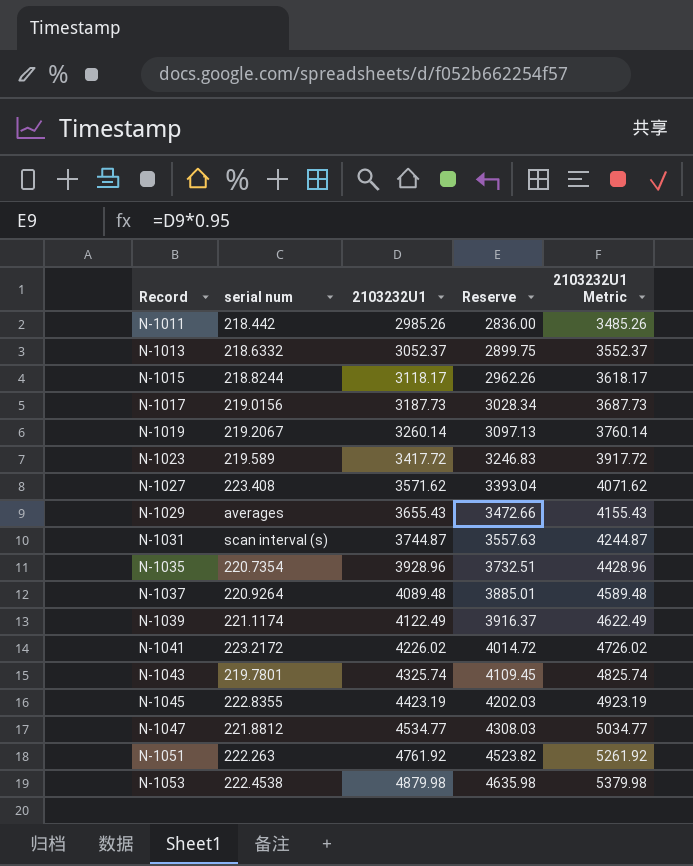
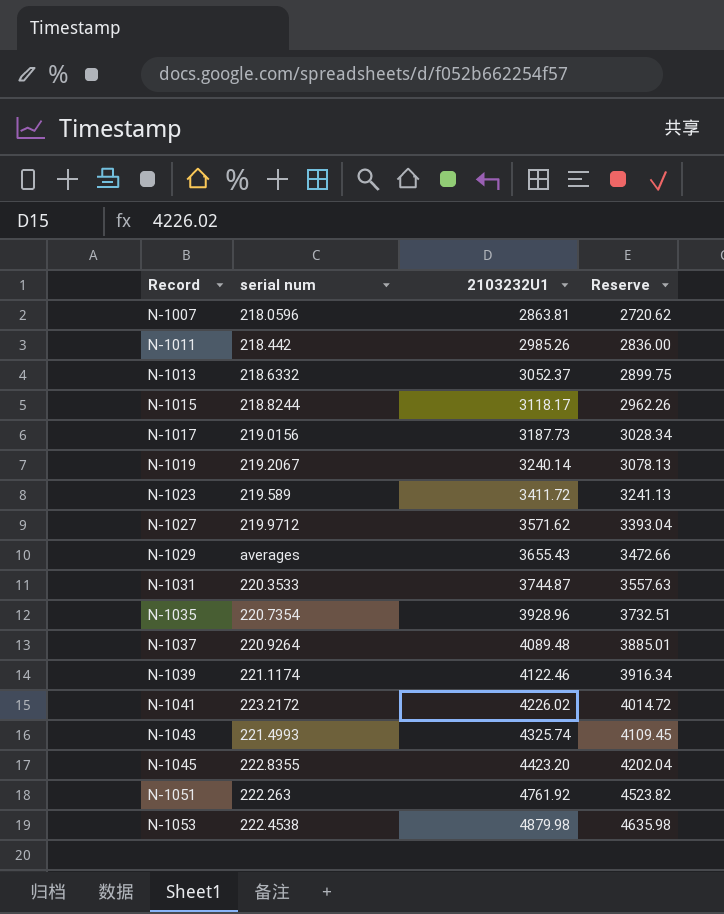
column 2103232U1 Metric | formula: [2103232U1] + 500 -> none
row N-1047: 221.8812 | 4534.77 | 4308.03 | 5034.77 -> none
row N-1007: none -> 218.0596 | 2863.81 | 2720.62
N-1019 | 2103232U1: 3260.14 -> 3240.14
N-1019 | Reserve: 3097.13 -> 3078.13
N-1023 | 2103232U1: 3417.72 -> 3411.72
N-1023 | Reserve: 3246.83 -> 3241.13
N-1027 | serial num: 223.408 -> 219.9712
N-1031 | serial num: scan interval (s) -> 220.3533
N-1039 | 2103232U1: 4122.49 -> 4122.46
N-1039 | Reserve: 3916.37 -> 3916.34
N-1043 | serial num: 219.7801 -> 221.4993
N-1045 | 2103232U1: 4423.19 -> 4423.20
N-1045 | Reserve: 4202.03 -> 4202.04

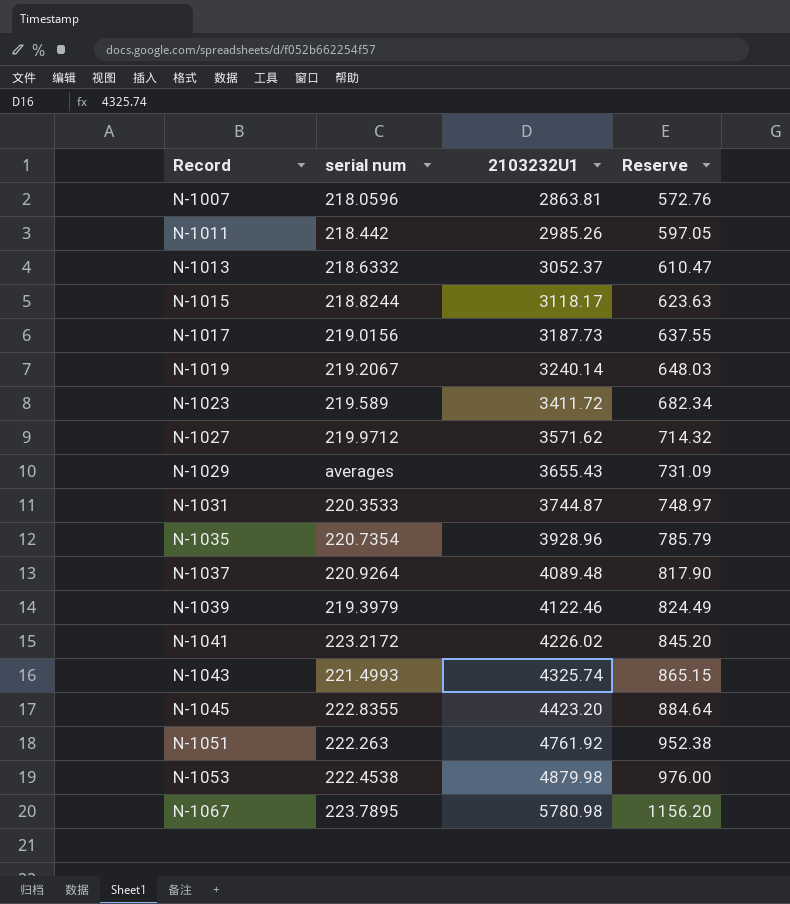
column Reserve | formula: [2103232U1] * 0.95 -> [2103232U1] * 0.2
N-1039 | serial num: 221.1174 -> 219.3979
row N-1067: none -> 223.7895 | 5780.98 | 1156.20

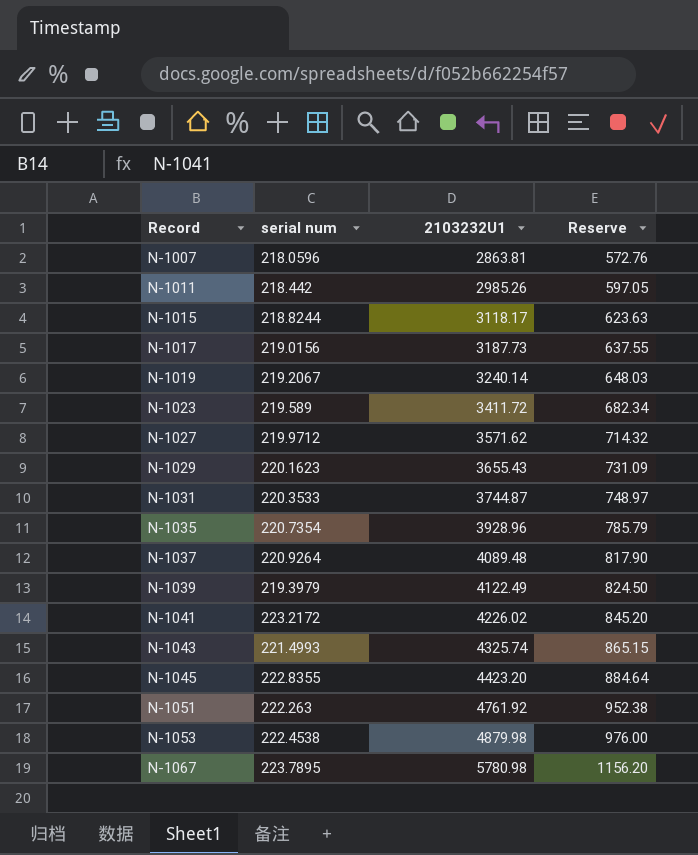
row N-1013: 218.6332 | 3052.37 | 610.47 -> none
N-1029 | serial num: averages -> 220.1623
N-1039 | 2103232U1: 4122.46 -> 4122.49
N-1039 | Reserve: 824.49 -> 824.50

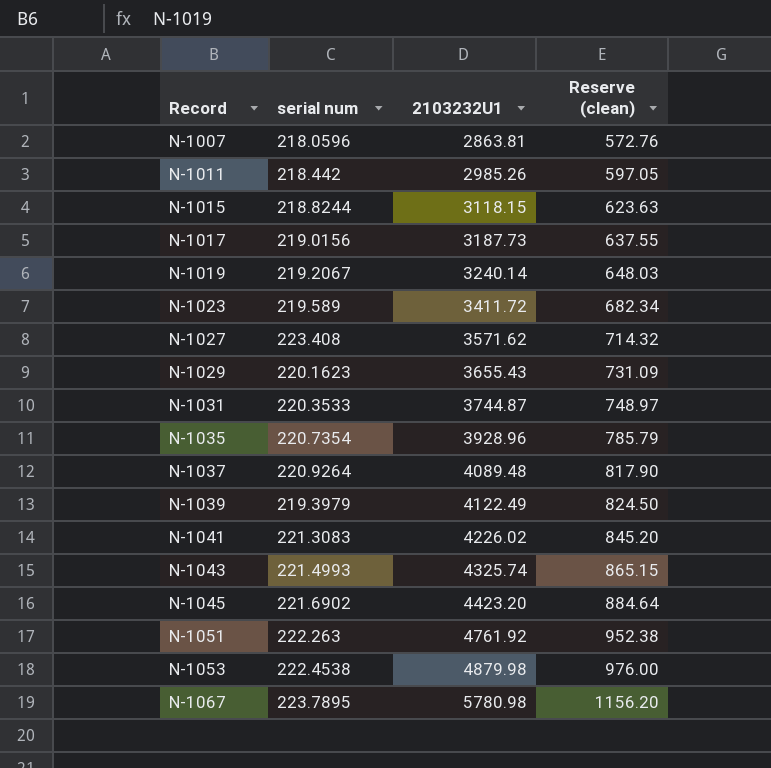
column name: Reserve -> Reserve (clean)
N-1015 | 2103232U1: 3118.17 -> 3118.15
N-1027 | serial num: 219.9712 -> 223.408
N-1041 | serial num: 223.2172 -> 221.3083
N-1045 | serial num: 222.8355 -> 221.6902

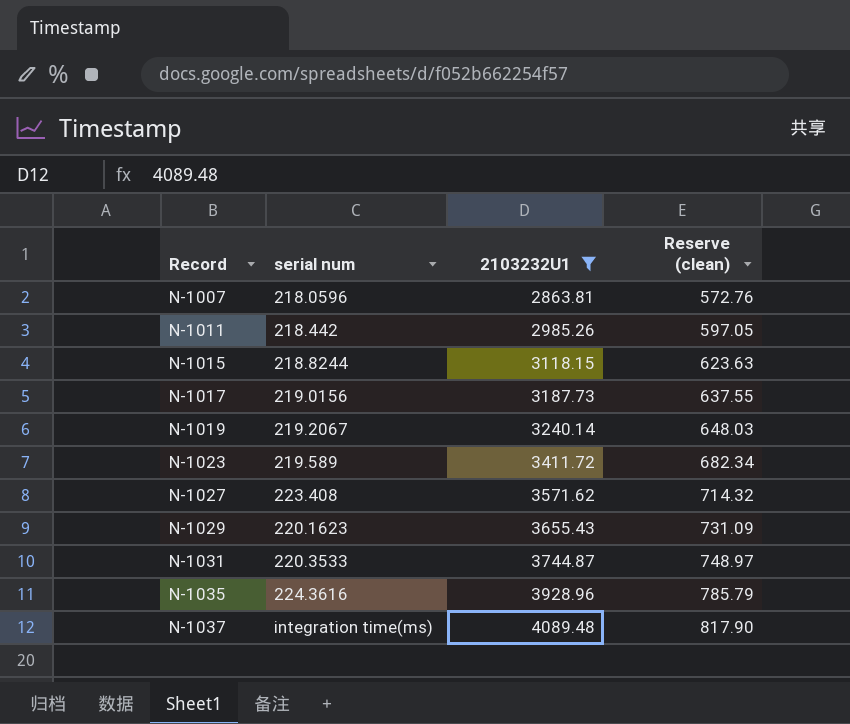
filter: none -> 2103232U1 <= 4089.48
N-1035 | serial num: 220.7354 -> 224.3616
N-1037 | serial num: 220.9264 -> integration time(ms)

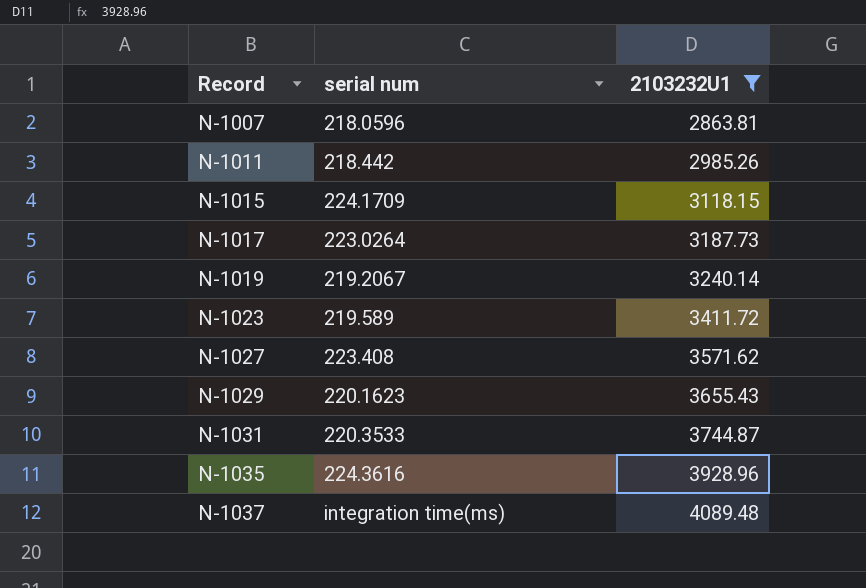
column Reserve (clean) | formula: [2103232U1] * 0.2 -> none
N-1015 | serial num: 218.8244 -> 224.1709
N-1017 | serial num: 219.0156 -> 223.0264

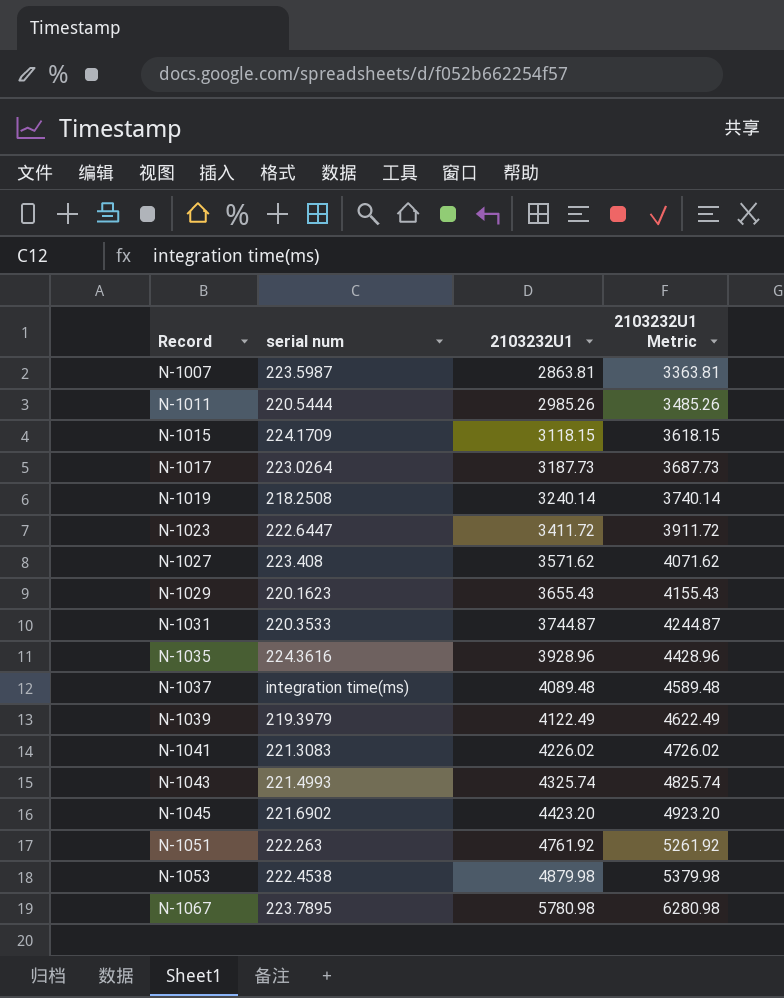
filter: 2103232U1 <= 4089.48 -> none
column 2103232U1 Metric | formula: none -> [2103232U1] + 500
N-1007 | serial num: 218.0596 -> 223.5987
N-1011 | serial num: 218.442 -> 220.5444
N-1019 | serial num: 219.2067 -> 218.2508
N-1023 | serial num: 219.589 -> 222.6447

